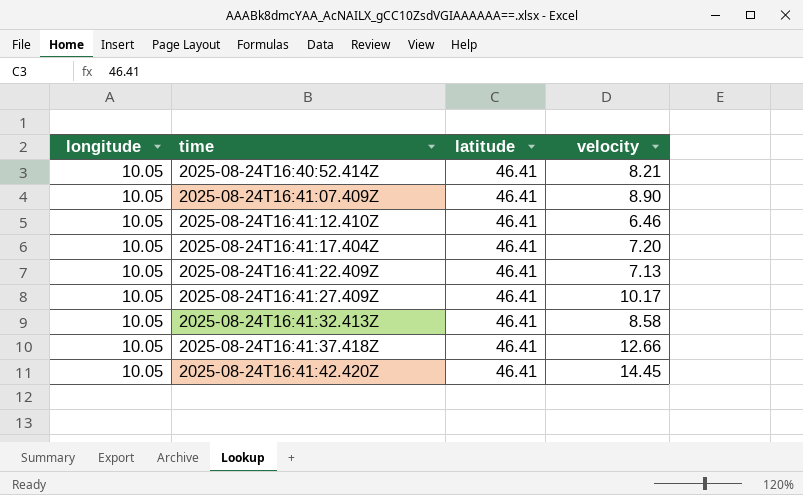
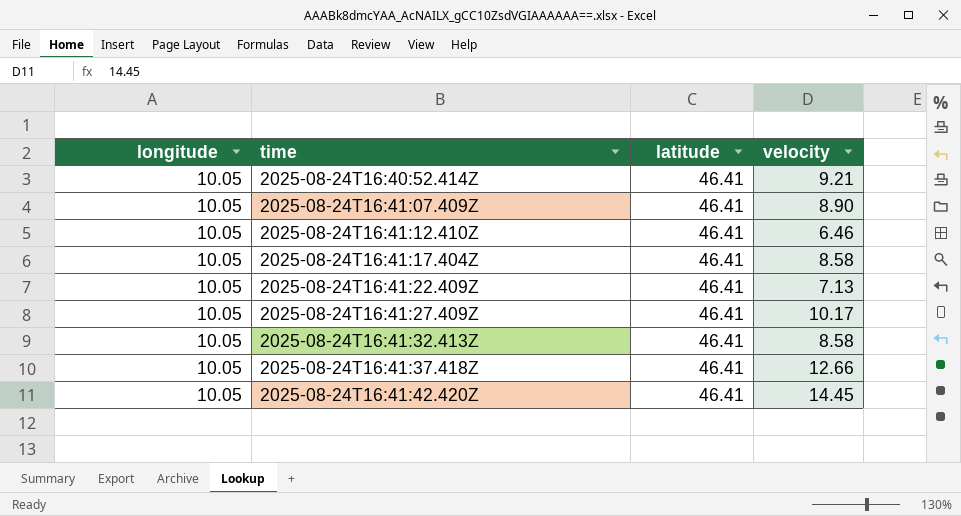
2025-08-24T16:40:52.414Z | velocity: 8.21 -> 9.21
2025-08-24T16:41:17.404Z | velocity: 7.20 -> 8.58

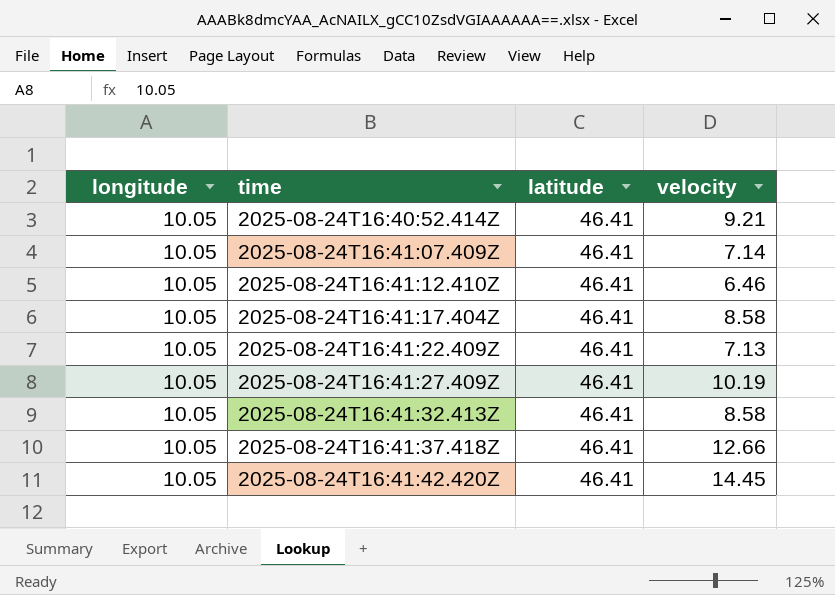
2025-08-24T16:41:07.409Z | velocity: 8.90 -> 7.14
2025-08-24T16:41:27.409Z | velocity: 10.17 -> 10.19

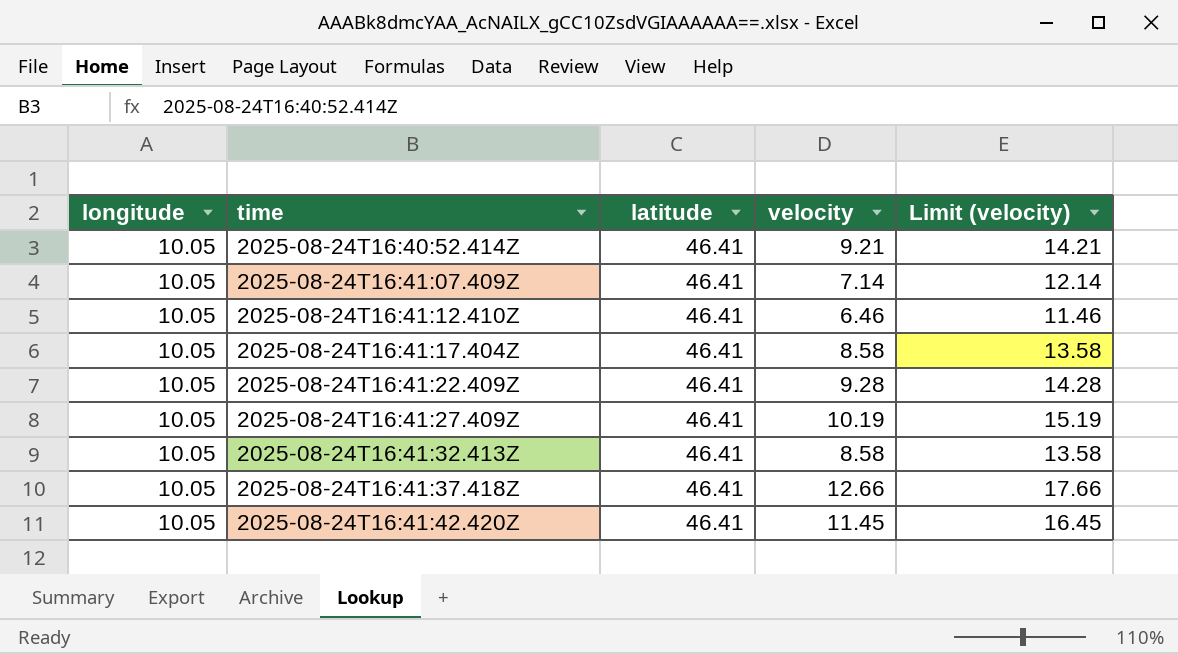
column Limit (velocity) | formula: none -> [velocity] + 5
2025-08-24T16:41:22.409Z | velocity: 7.13 -> 9.28
2025-08-24T16:41:42.420Z | velocity: 14.45 -> 11.45

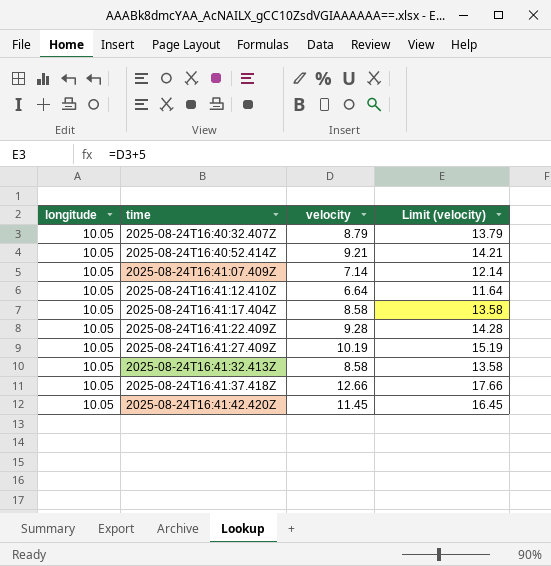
column latitude | position: 3 -> none
row 2025-08-24T16:40:32.407Z: none -> 10.05 | 8.79 | 13.79
2025-08-24T16:41:12.410Z | velocity: 6.46 -> 6.64
2025-08-24T16:41:12.410Z | Limit (velocity): 11.46 -> 11.64

